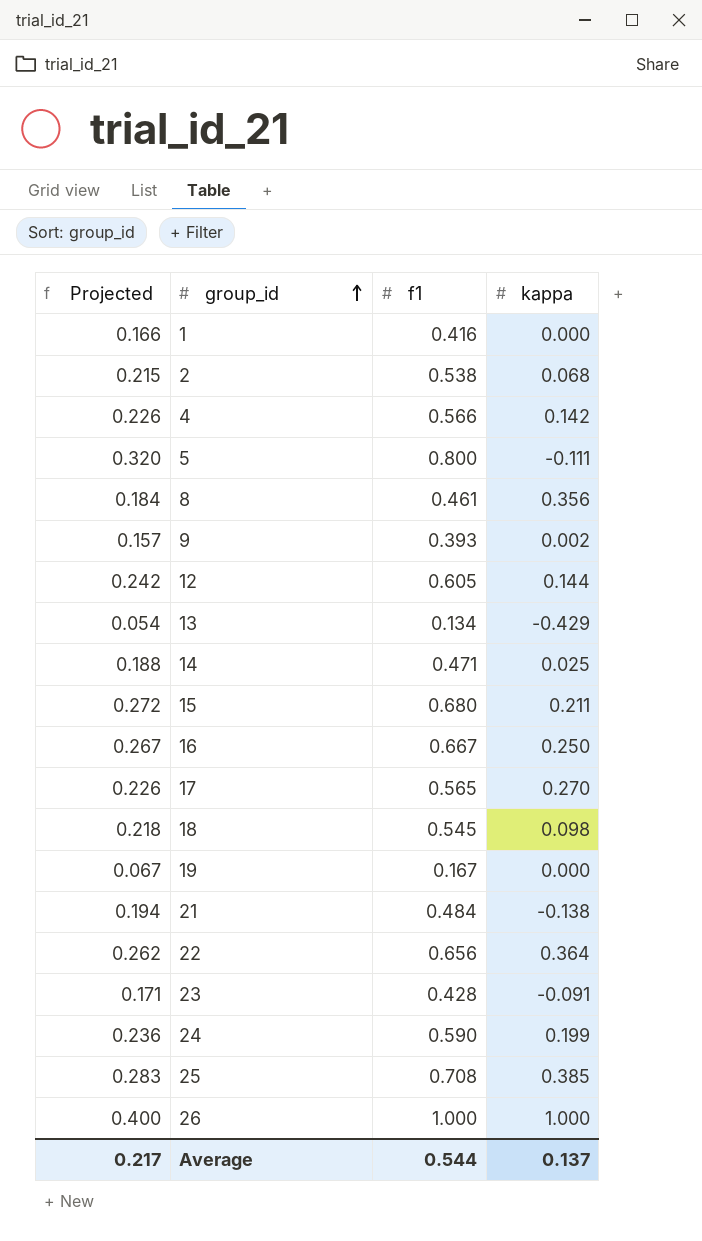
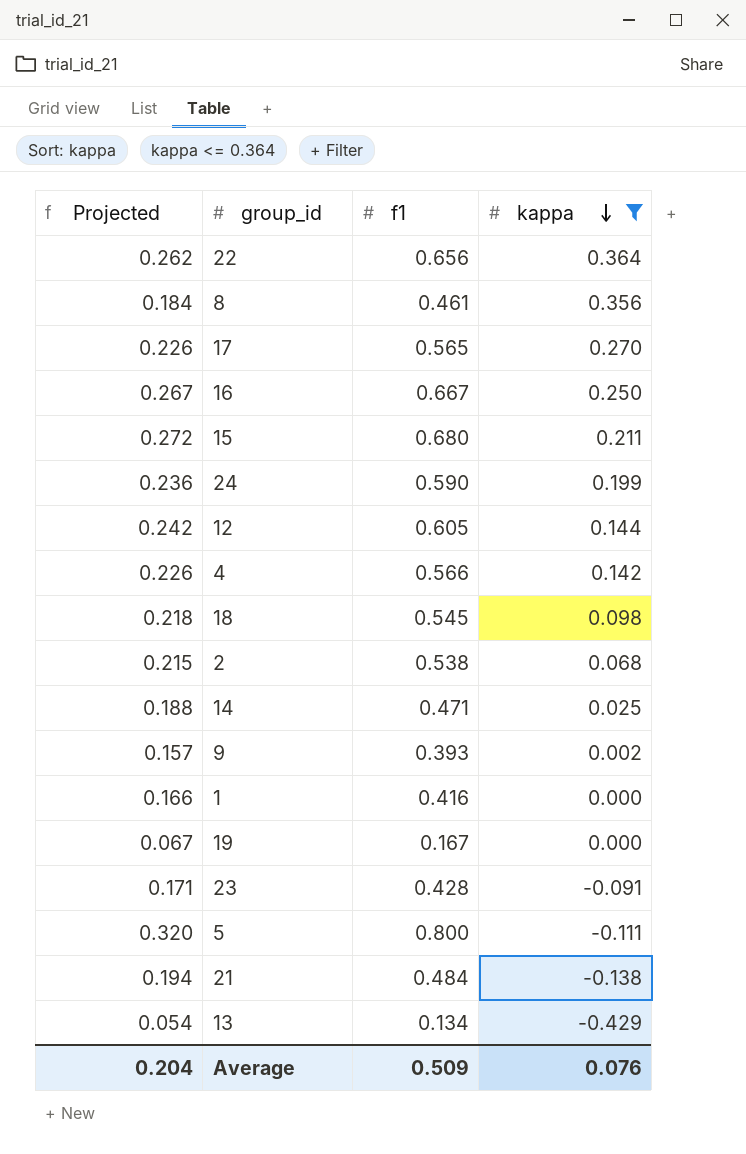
filter: none -> kappa <= 0.364
row order: group_id ascending -> kappa descending
Average | Projected: 0.217 -> 0.204
Average | f1: 0.544 -> 0.509
Average | kappa: 0.137 -> 0.076

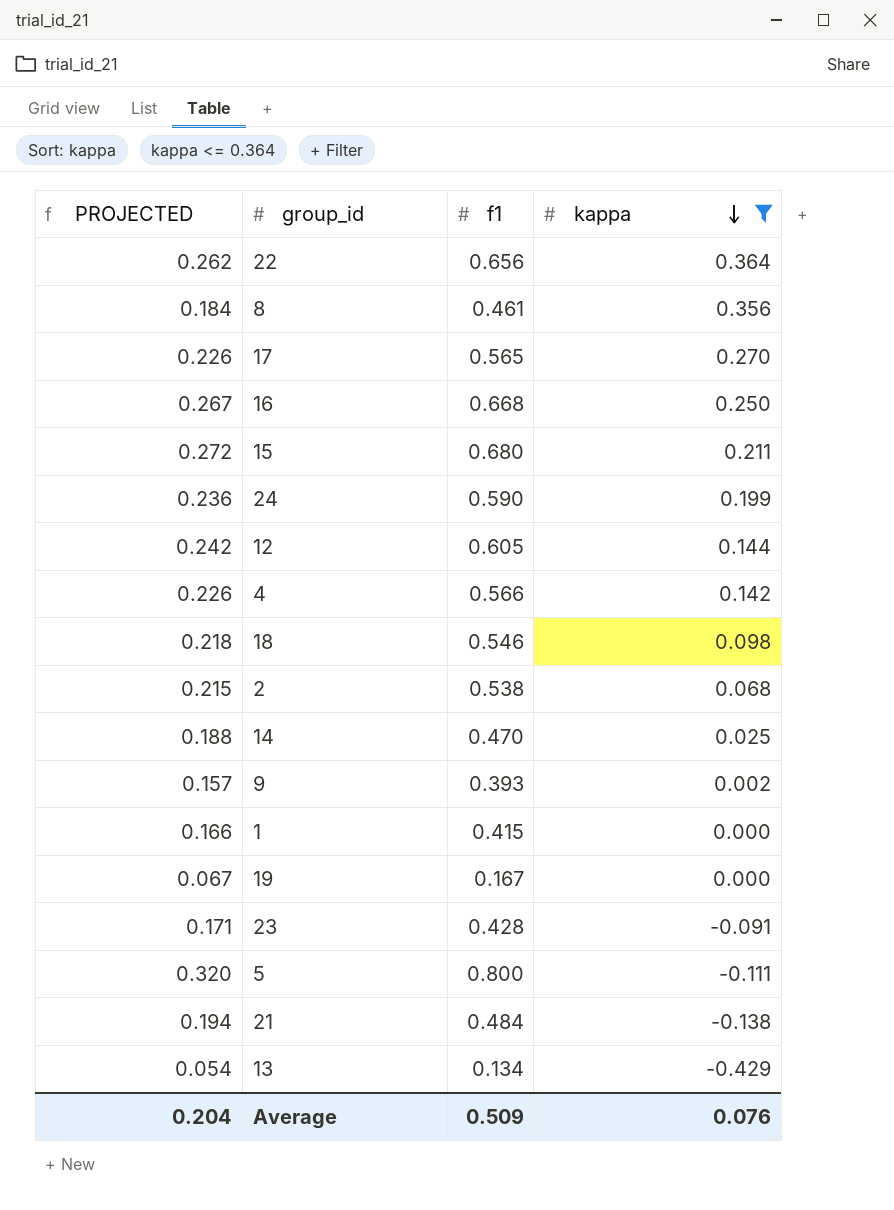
column name: Projected -> PROJECTED
16 | f1: 0.667 -> 0.668
18 | f1: 0.545 -> 0.546
14 | f1: 0.471 -> 0.470
1 | f1: 0.416 -> 0.415

